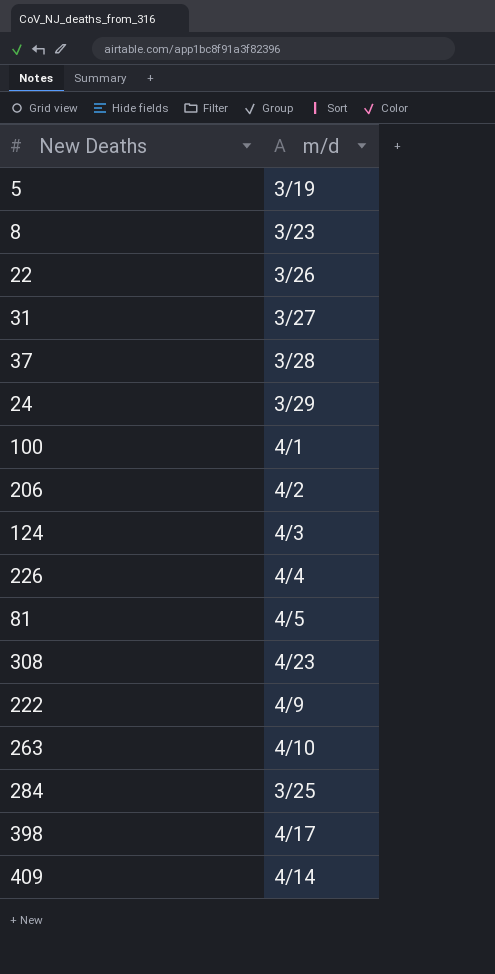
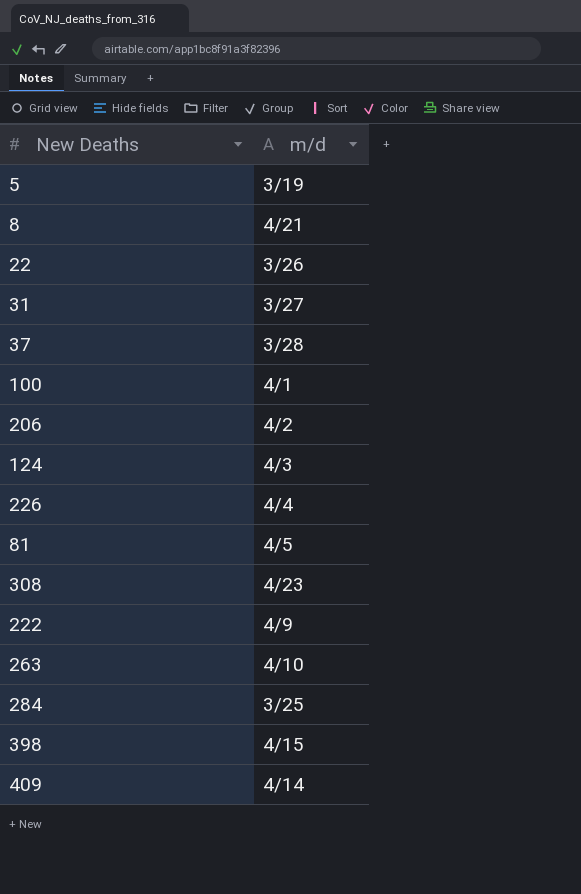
row 24: 3/29 -> none
8 | m/d: 3/23 -> 4/21
398 | m/d: 4/17 -> 4/15

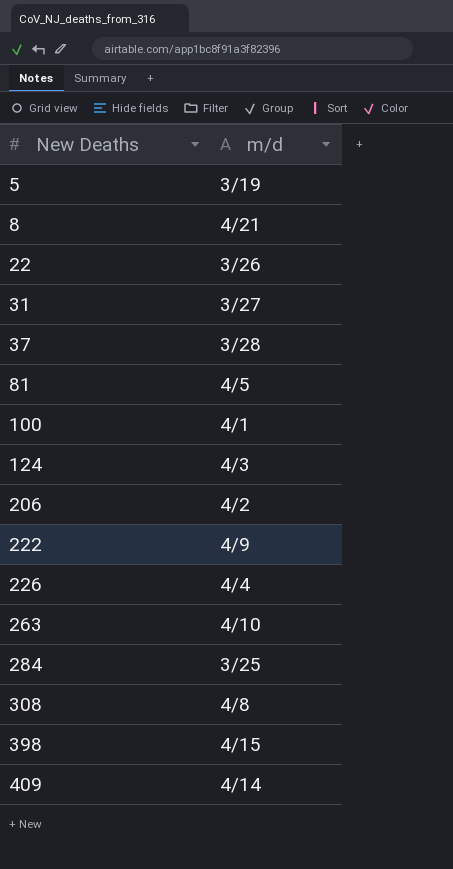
row order: none -> New Deaths ascending
308 | m/d: 4/23 -> 4/8

